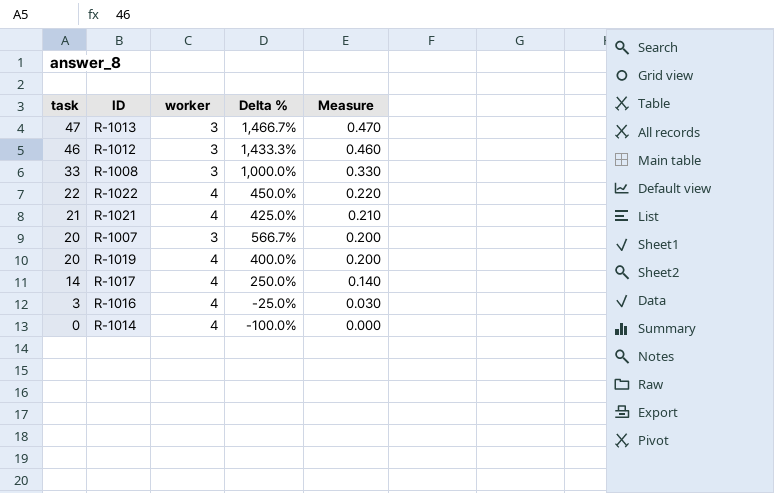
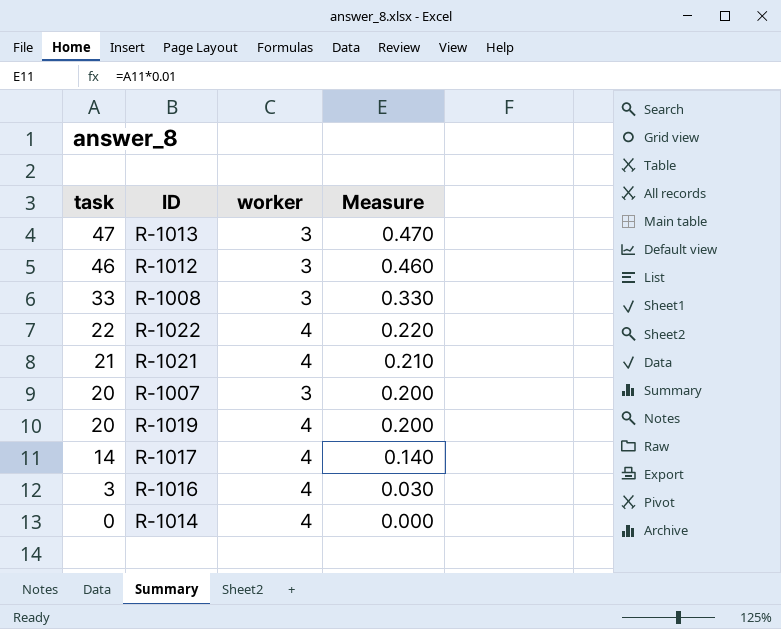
column Delta % | formula: ([task] - [worker]) / [worker] -> none

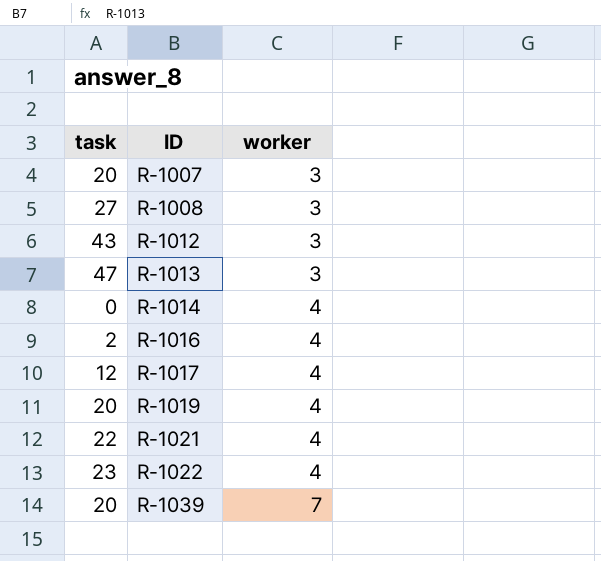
row order: task descending -> ID ascending
column Measure | formula: [task] * 0.01 -> none
R-1008 | task: 33 -> 27
R-1012 | task: 46 -> 43
R-1016 | task: 3 -> 2
R-1017 | task: 14 -> 12
R-1021 | task: 21 -> 22
R-1022 | task: 22 -> 23
row R-1039: none -> 20 | 7

